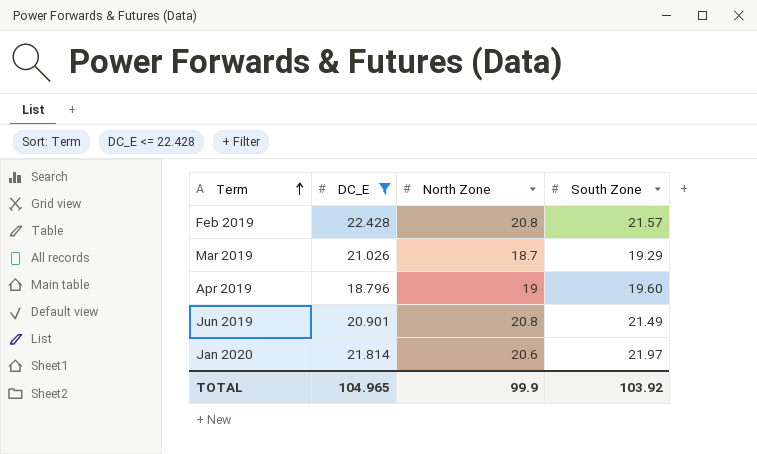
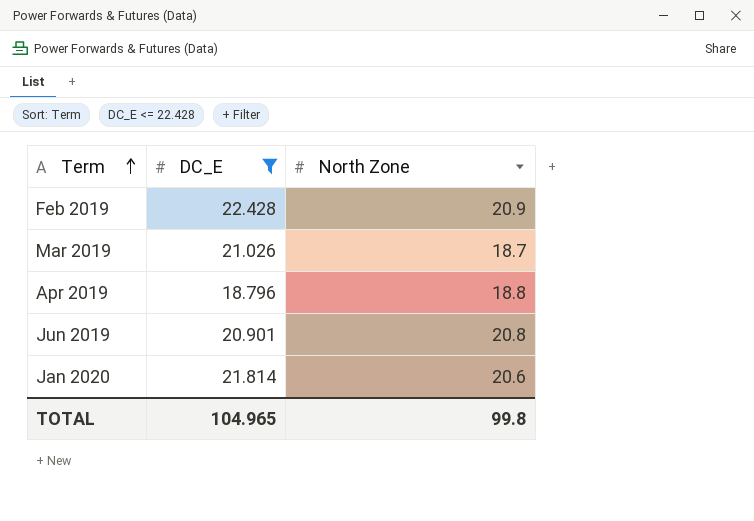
column South Zone | position: 4 -> none
Feb 2019 | North Zone: 20.8 -> 20.9
Apr 2019 | North Zone: 19 -> 18.8
TOTAL | North Zone: 99.9 -> 99.8

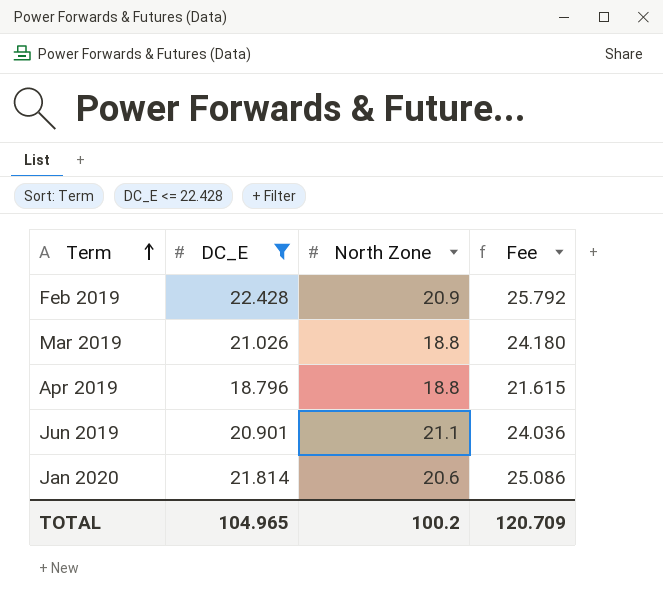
column Fee | formula: none -> [DC_E] * 1.15
Mar 2019 | North Zone: 18.7 -> 18.8
Jun 2019 | North Zone: 20.8 -> 21.1
TOTAL | North Zone: 99.8 -> 100.2

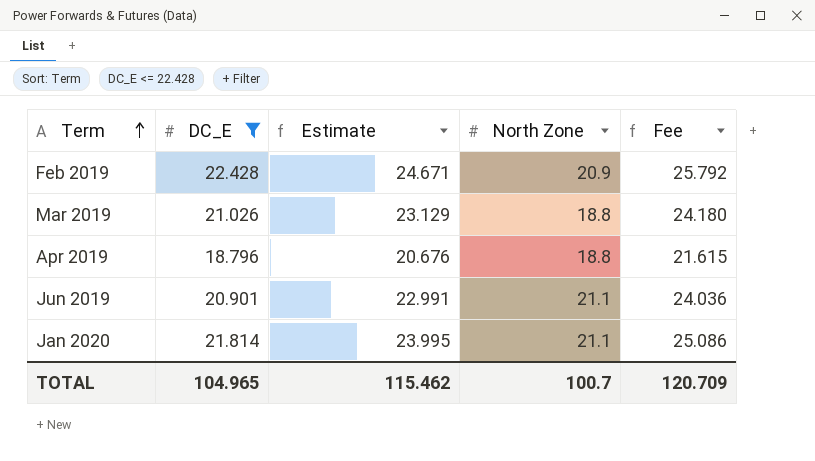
column Estimate | formula: none -> [DC_E] * 1.1
Jan 2020 | North Zone: 20.6 -> 21.1
TOTAL | North Zone: 100.2 -> 100.7

